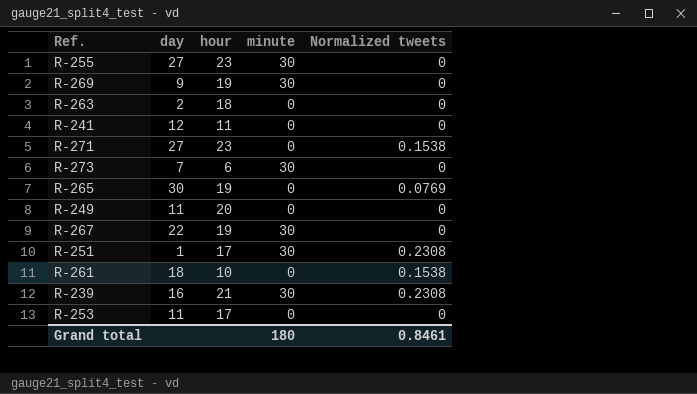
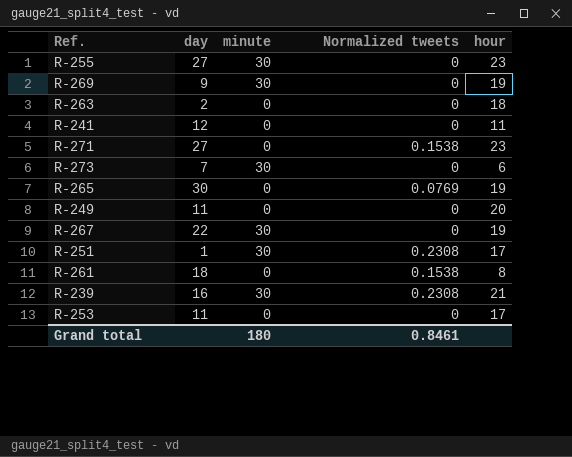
column hour | position: 3 -> 5
R-261 | hour: 10 -> 8

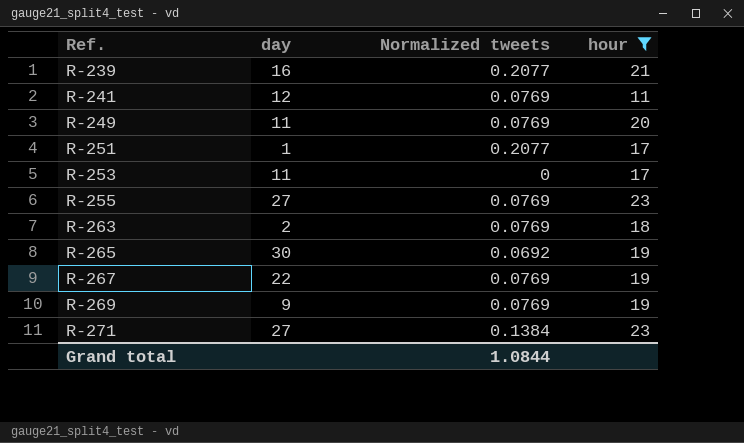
filter: none -> hour >= 11
row order: none -> Ref. ascending
column minute | position: 3 -> none
R-239 | Normalized tweets: 0.2308 -> 0.2077
R-241 | Normalized tweets: 0 -> 0.0769
R-249 | Normalized tweets: 0 -> 0.0769
R-251 | Normalized tweets: 0.2308 -> 0.2077
R-255 | Normalized tweets: 0 -> 0.0769
R-263 | Normalized tweets: 0 -> 0.0769
R-265 | Normalized tweets: 0.0769 -> 0.0692
R-267 | Normalized tweets: 0 -> 0.0769
R-269 | Normalized tweets: 0 -> 0.0769
R-271 | Normalized tweets: 0.1538 -> 0.1384
Grand total | Normalized tweets: 0.8461 -> 1.0844

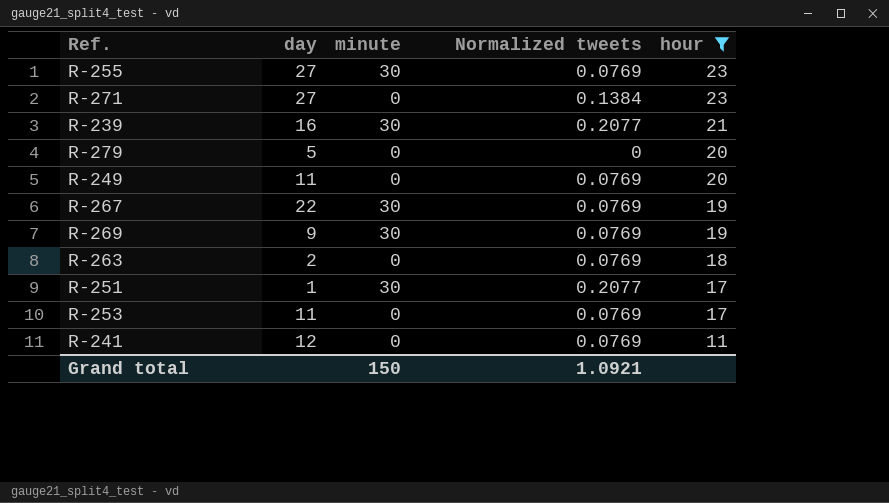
row order: Ref. ascending -> hour descending
column minute | position: none -> 3
row R-265: 30 | 0.0692 | 19 -> none
row R-279: none -> 5 | 0 | 0 | 20
R-253 | Normalized tweets: 0 -> 0.0769
Grand total | Normalized tweets: 1.0844 -> 1.0921

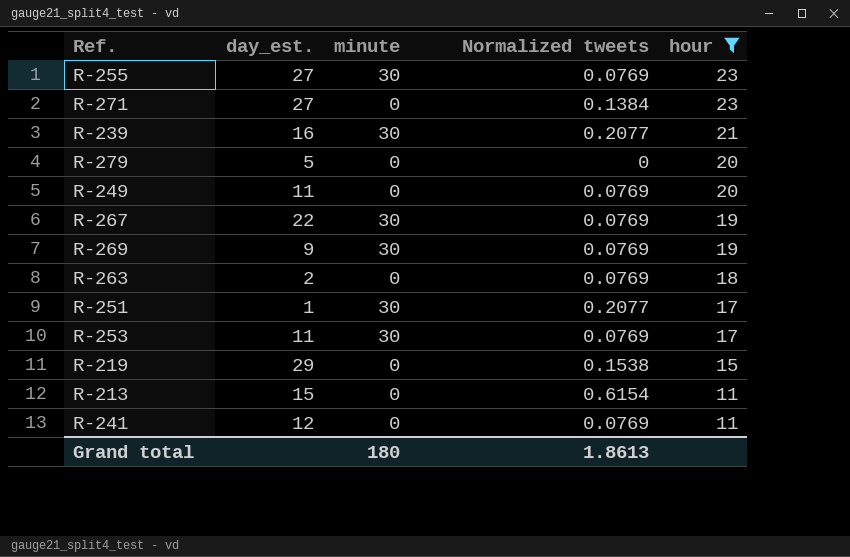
column name: day -> day_est.
R-253 | minute: 0 -> 30
row R-219: none -> 29 | 0 | 0.1538 | 15
row R-213: none -> 15 | 0 | 0.6154 | 11
Grand total | minute: 150 -> 180
Grand total | Normalized tweets: 1.0921 -> 1.8613

